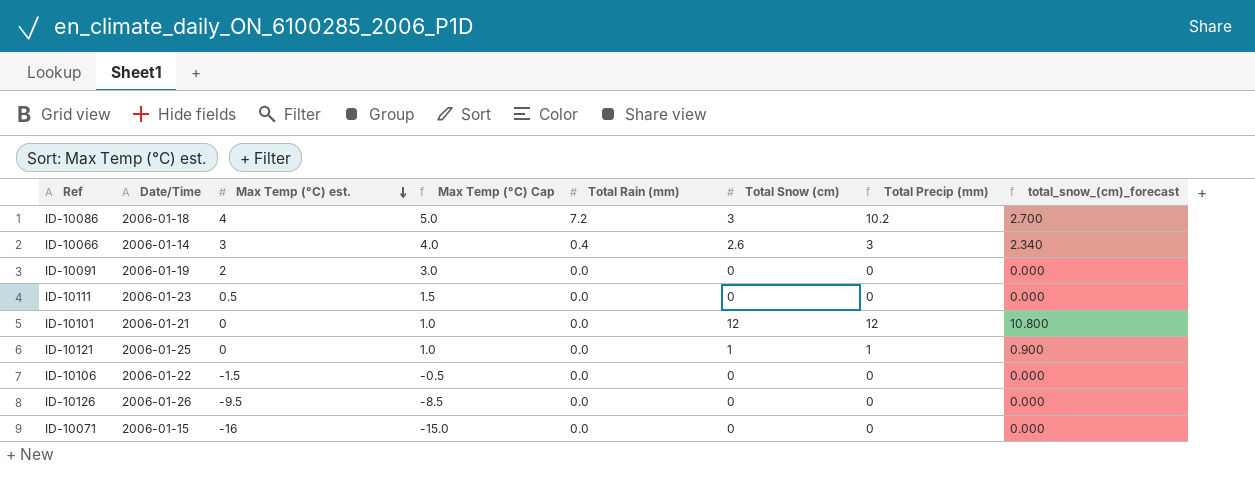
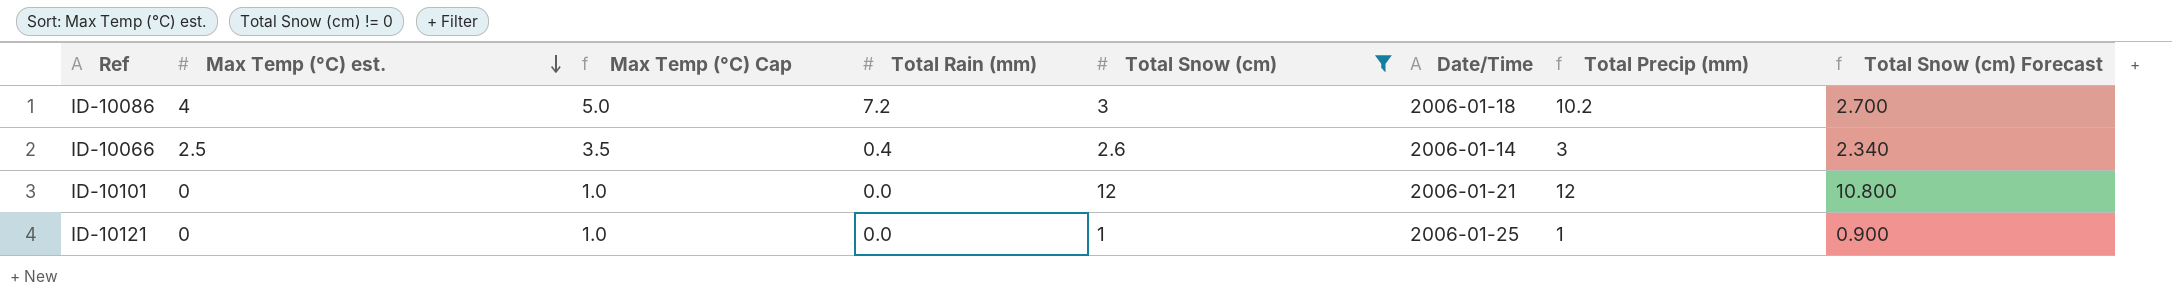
filter: none -> Total Snow (cm) != 0
column Date/Time | position: 2 -> 6
column name: total_snow_(cm)_forecast -> Total Snow (cm) Forecast
ID-10066 | Max Temp (°C) est.: 3 -> 2.5
ID-10066 | Max Temp (°C) Cap: 4.0 -> 3.5

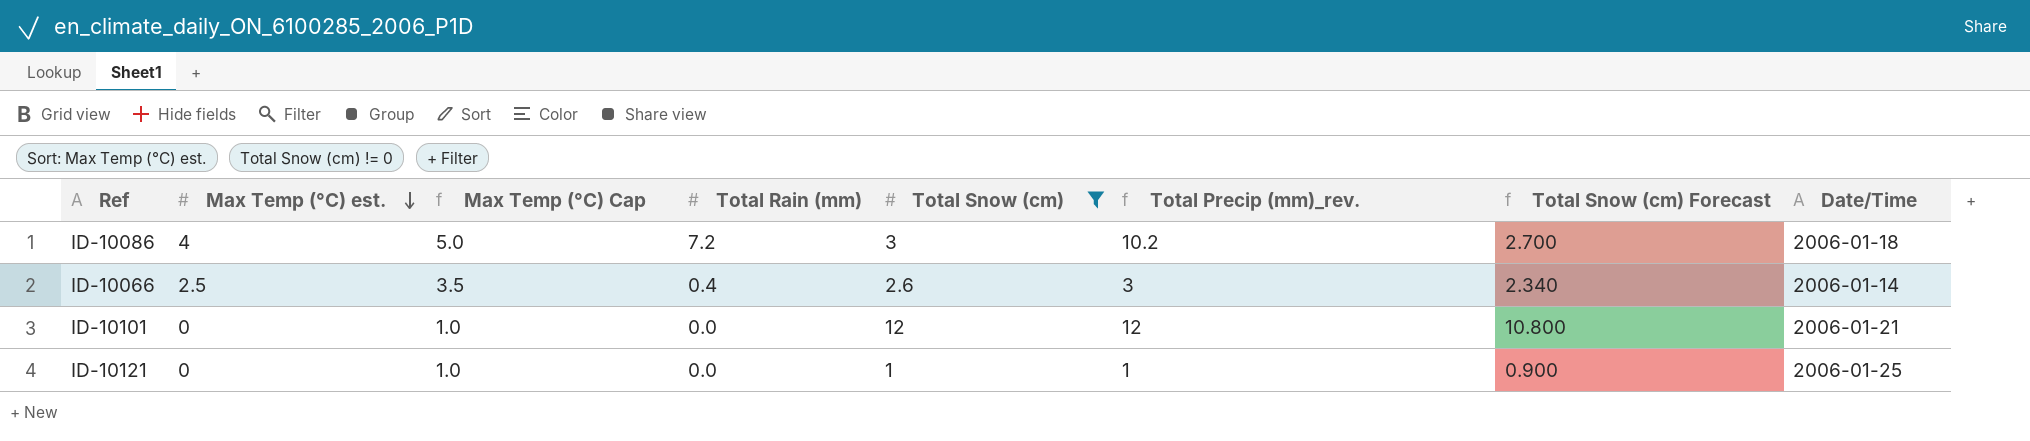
column name: Total Precip (mm) -> Total Precip (mm)_rev.
column Date/Time | position: 6 -> 8

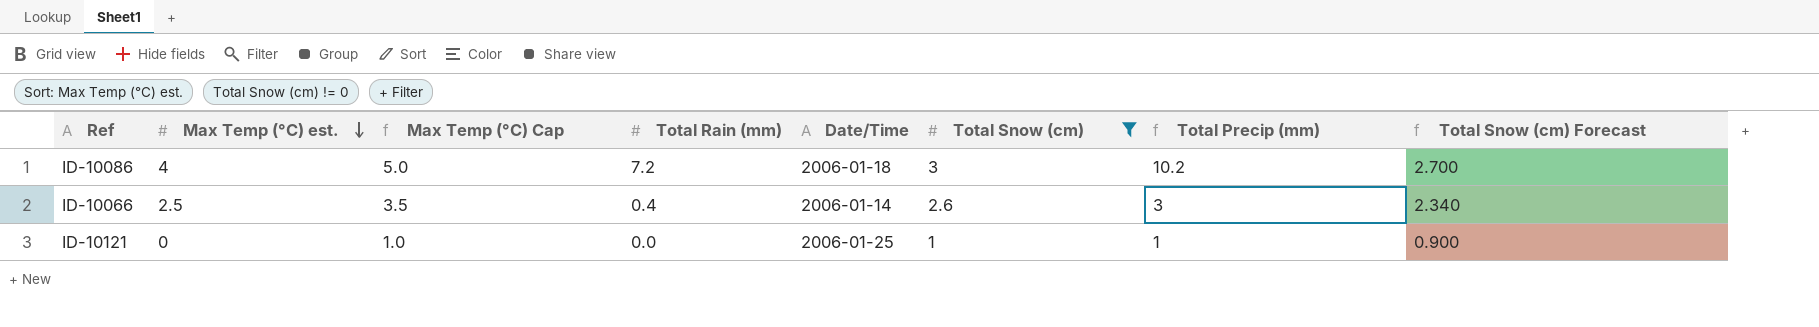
column Date/Time | position: 8 -> 5
column name: Total Precip (mm)_rev. -> Total Precip (mm)
row ID-10101: 0 | 1.0 | 0.0 | 12 | 12 | 10.800 | 2006-01-21 -> none

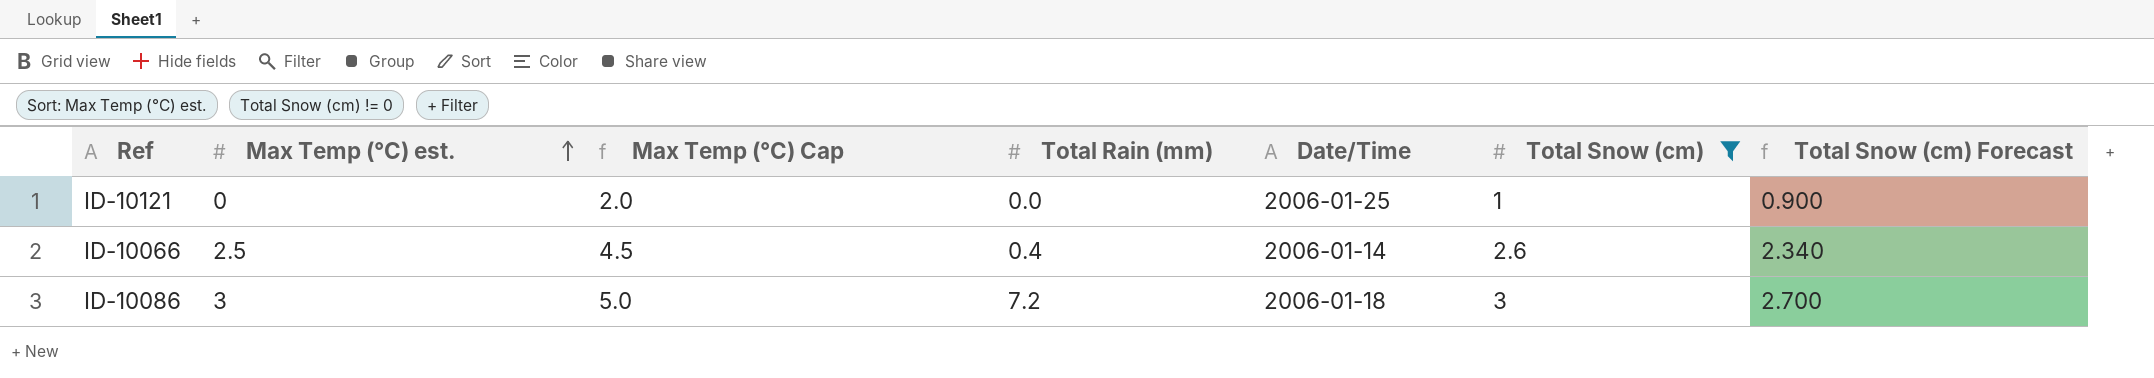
row order: Max Temp (°C) est. descending -> Max Temp (°C) est. ascending
column Total Precip (mm) | formula: [Total Rain (mm)] + [Total Snow (cm)] -> none
column Max Temp (°C) Cap | formula: [Max Temp (°C) est.] + 1 -> [Max Temp (°C) est.] + 2
ID-10086 | Max Temp (°C) est.: 4 -> 3

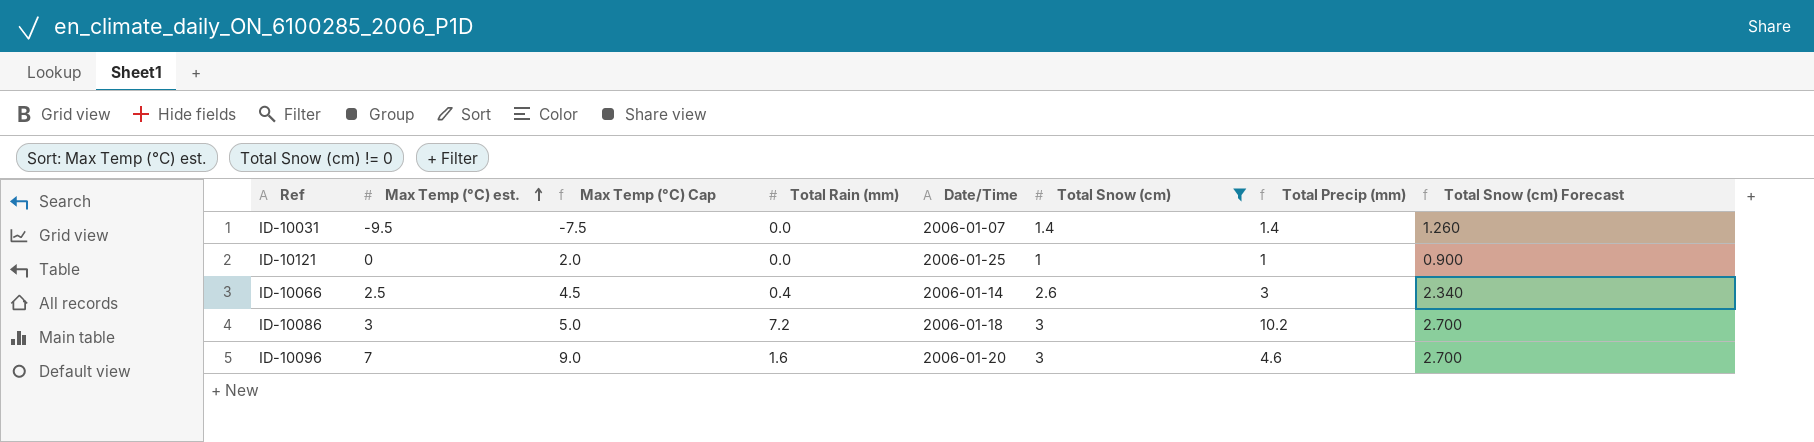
column Total Precip (mm) | formula: none -> [Total Rain (mm)] + [Total Snow (cm)]
row ID-10031: none -> -9.5 | -7.5 | 0.0 | 2006-01-07 | 1.4 | 1.4 | 1.260
row ID-10096: none -> 7 | 9.0 | 1.6 | 2006-01-20 | 3 | 4.6 | 2.700

